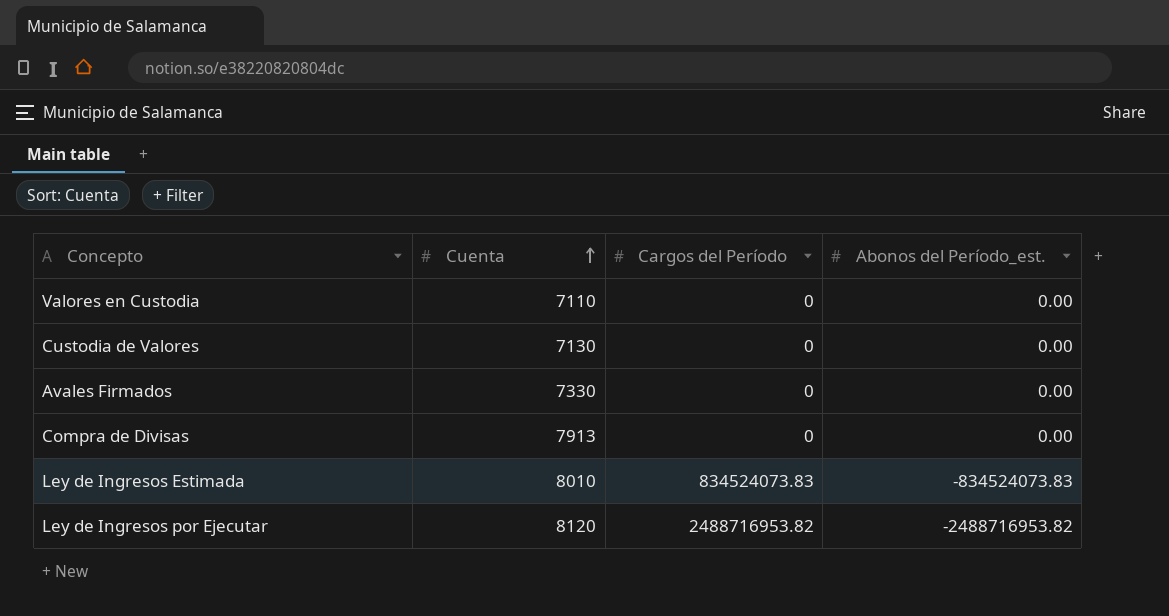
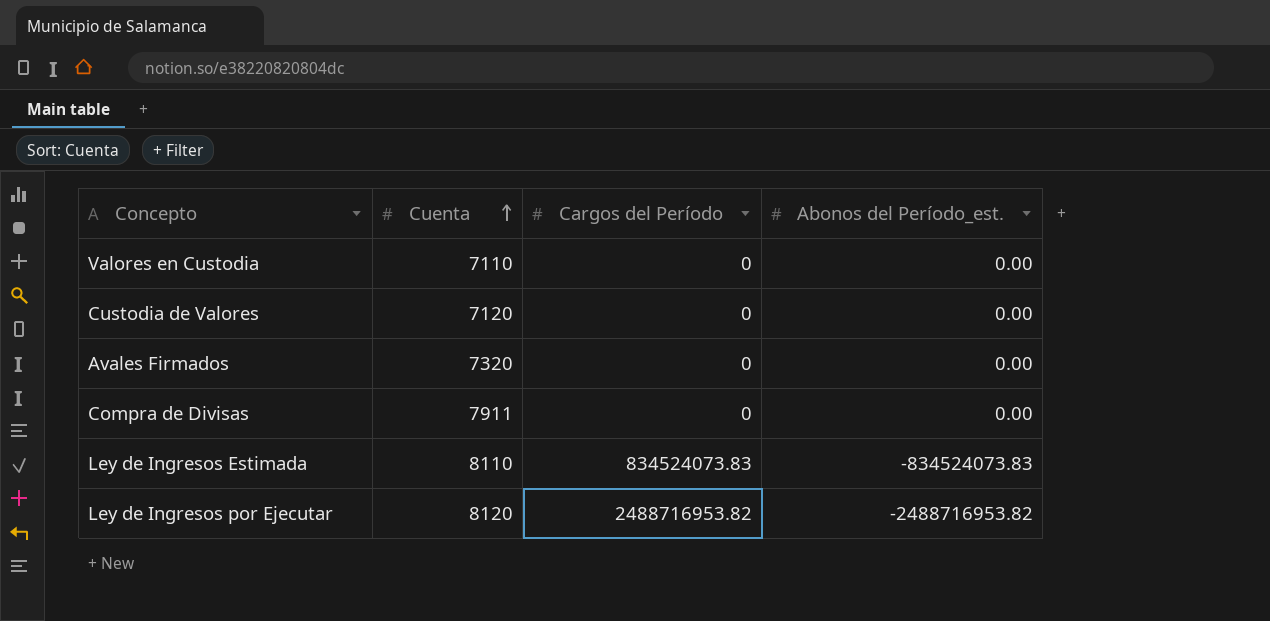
Custodia de Valores | Cuenta: 7130 -> 7120
Avales Firmados | Cuenta: 7330 -> 7320
Compra de Divisas | Cuenta: 7913 -> 7911
Ley de Ingresos Estimada | Cuenta: 8010 -> 8110

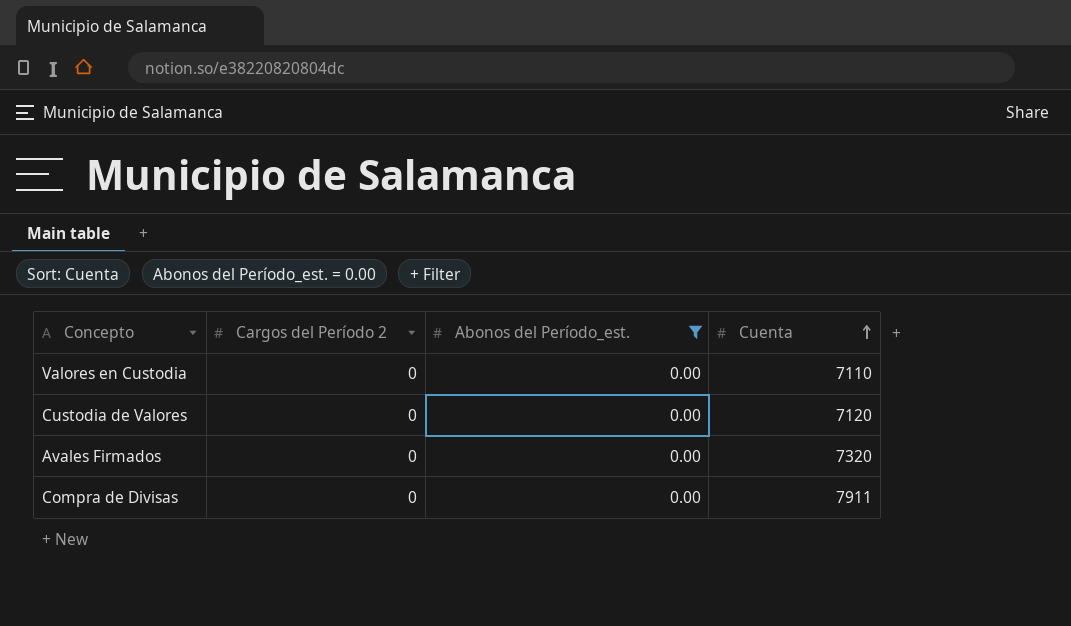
filter: none -> Abonos del Período_est. = 0.00
column name: Cargos del Período -> Cargos del Período 2
column Cuenta | position: 2 -> 4

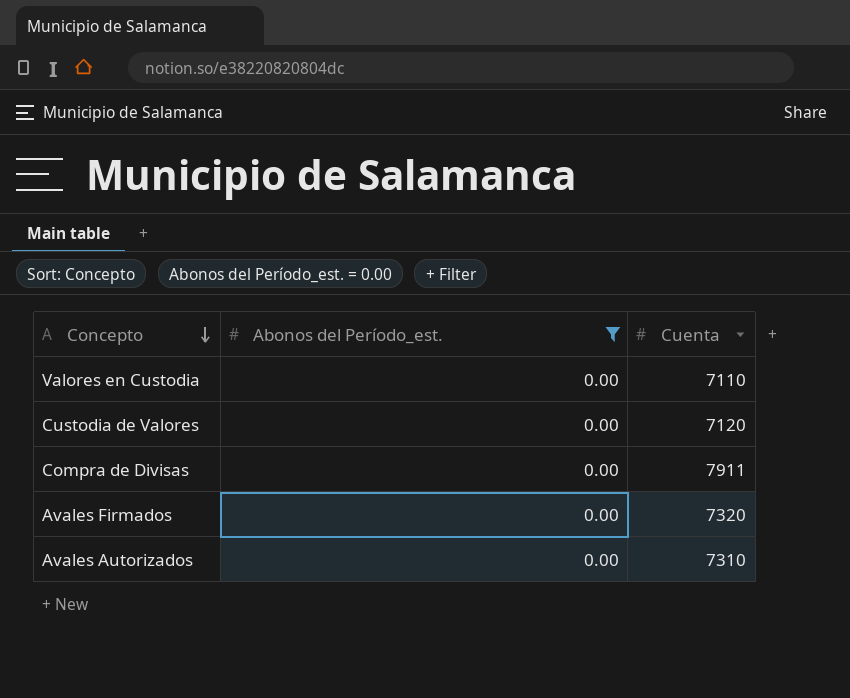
row order: Cuenta ascending -> Concepto descending
column Cargos del Período 2 | position: 2 -> none
row Avales Autorizados: none -> 0.00 | 7310

